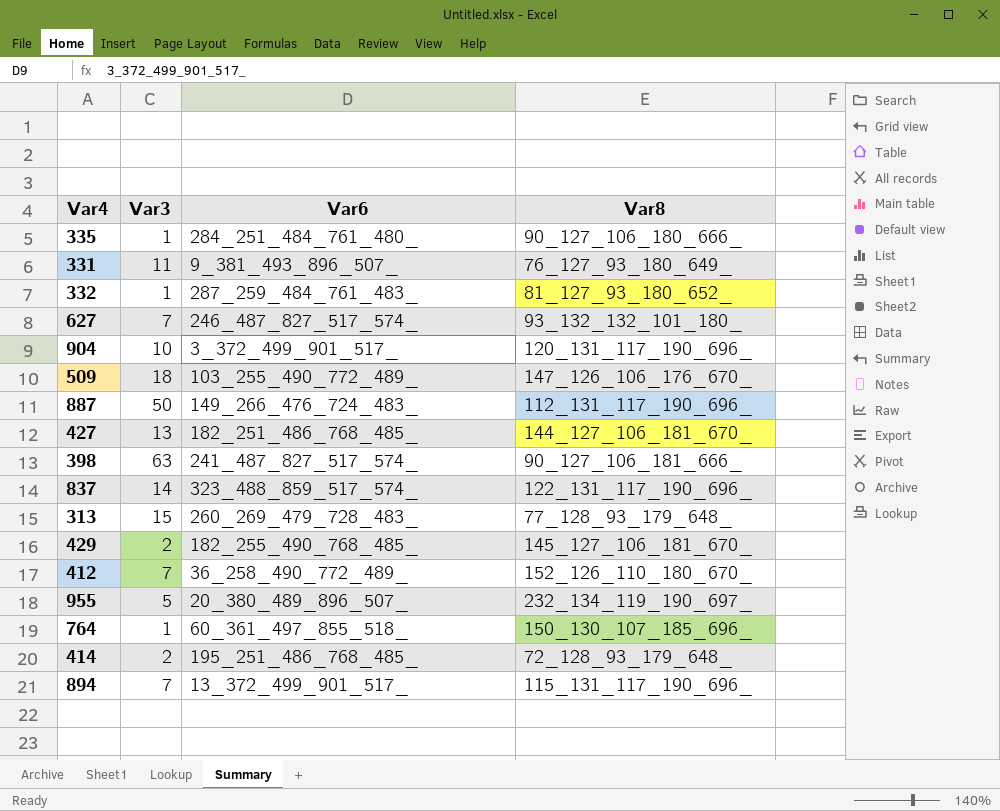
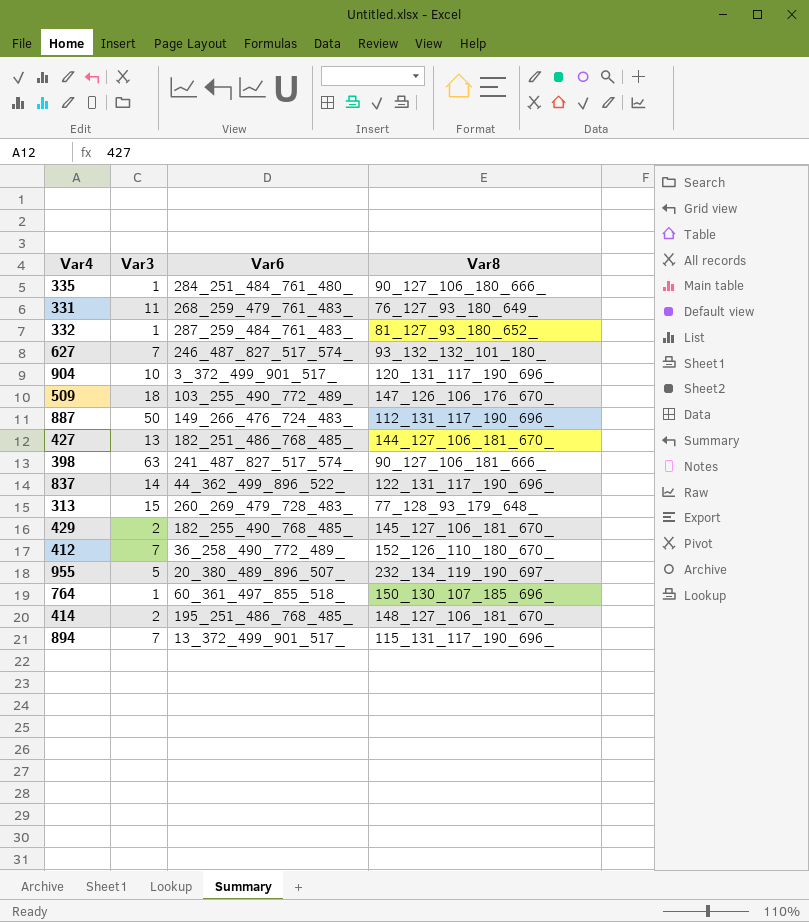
331 | Var6: 9_381_493_896_507_ -> 268_259_479_761_483_
837 | Var6: 323_488_859_517_574_ -> 44_362_499_896_522_
414 | Var8: 72_128_93_179_648_ -> 148_127_106_181_670_

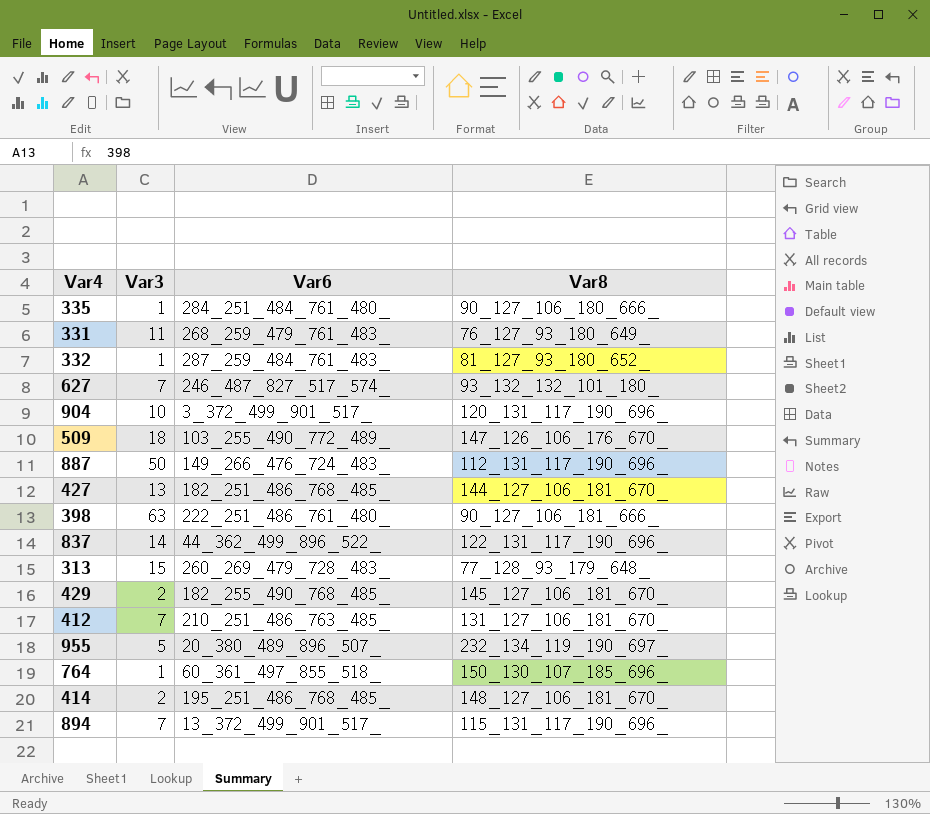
398 | Var6: 241_487_827_517_574_ -> 222_251_486_761_480_
412 | Var6: 36_258_490_772_489_ -> 210_251_486_763_485_
412 | Var8: 152_126_110_180_670_ -> 131_127_106_181_670_

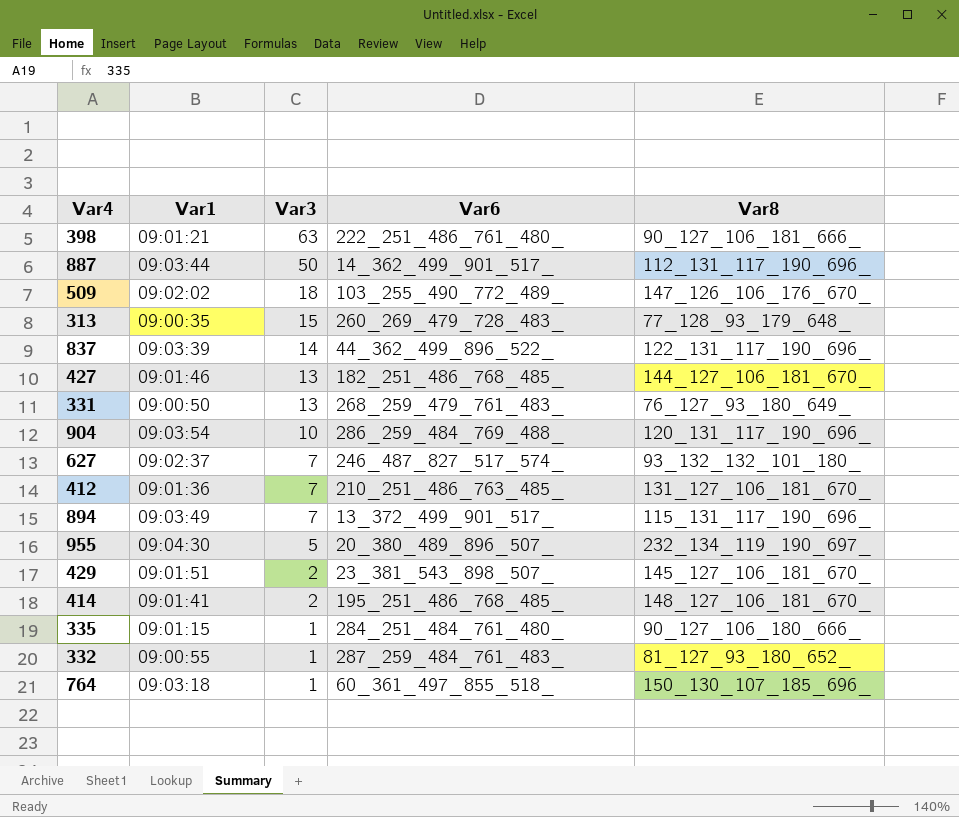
row order: none -> Var3 descending
column Var1 | position: none -> 2
887 | Var6: 149_266_476_724_483_ -> 14_362_499_901_517_
331 | Var3: 11 -> 13
904 | Var6: 3_372_499_901_517_ -> 286_259_484_769_488_
429 | Var6: 182_255_490_768_485_ -> 23_381_543_898_507_

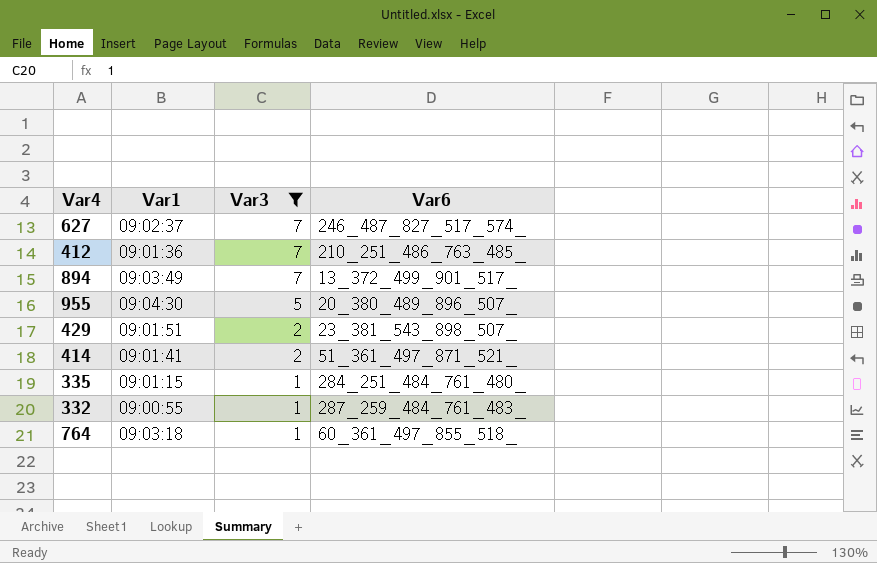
filter: none -> Var3 <= 7
column Var8 | position: 5 -> none
414 | Var6: 195_251_486_768_485_ -> 51_361_497_871_521_

